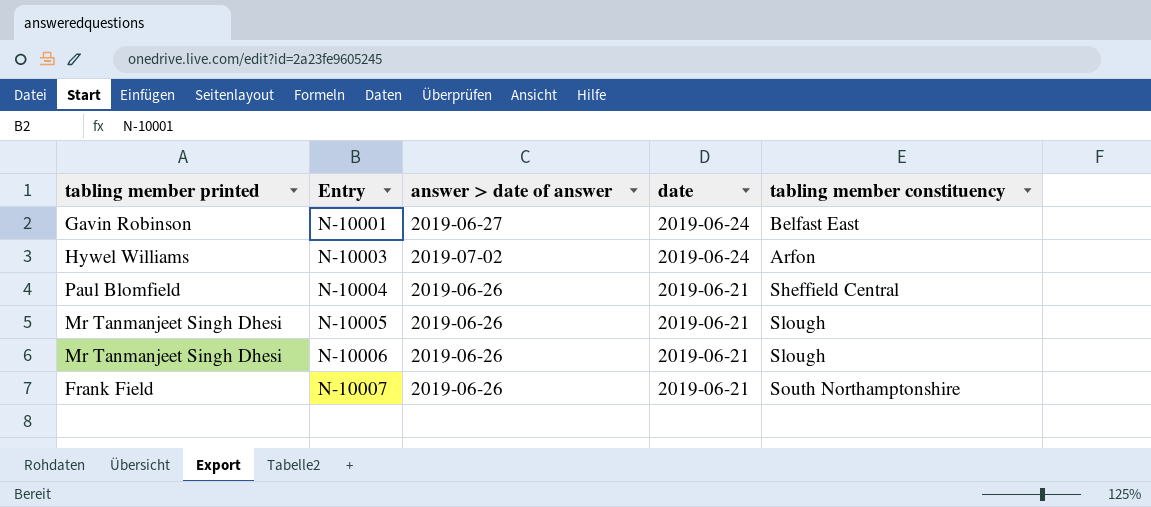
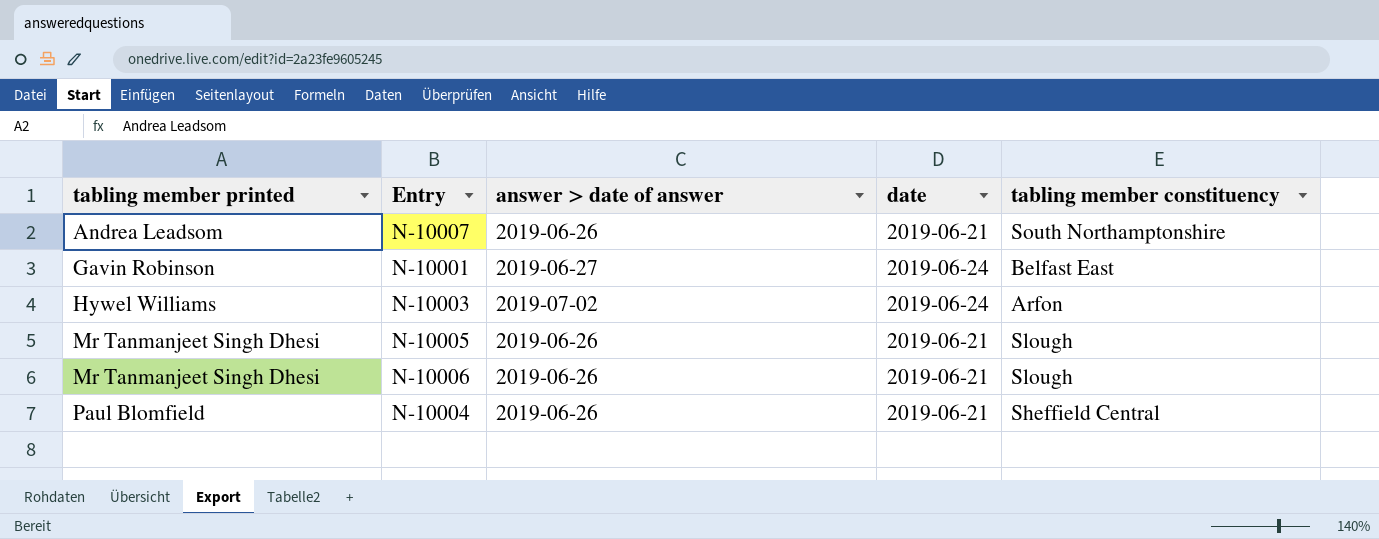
row order: Entry ascending -> tabling member printed ascending
N-10007 | tabling member printed: Frank Field -> Andrea Leadsom

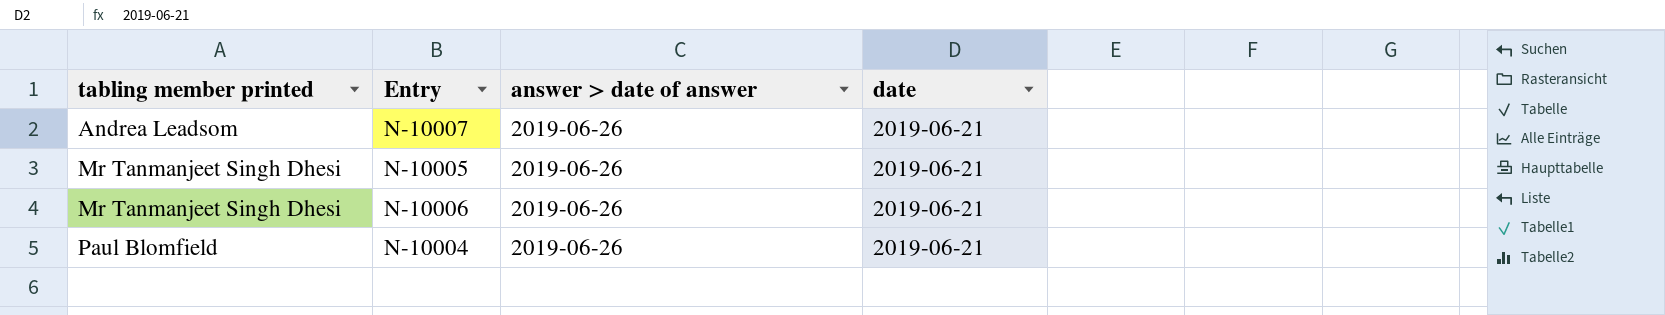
column tabling member constituency | position: 5 -> none
row N-10001: Gavin Robinson | 2019-06-27 | 2019-06-24 | Belfast East -> none
row N-10003: Hywel Williams | 2019-07-02 | 2019-06-24 | Arfon -> none

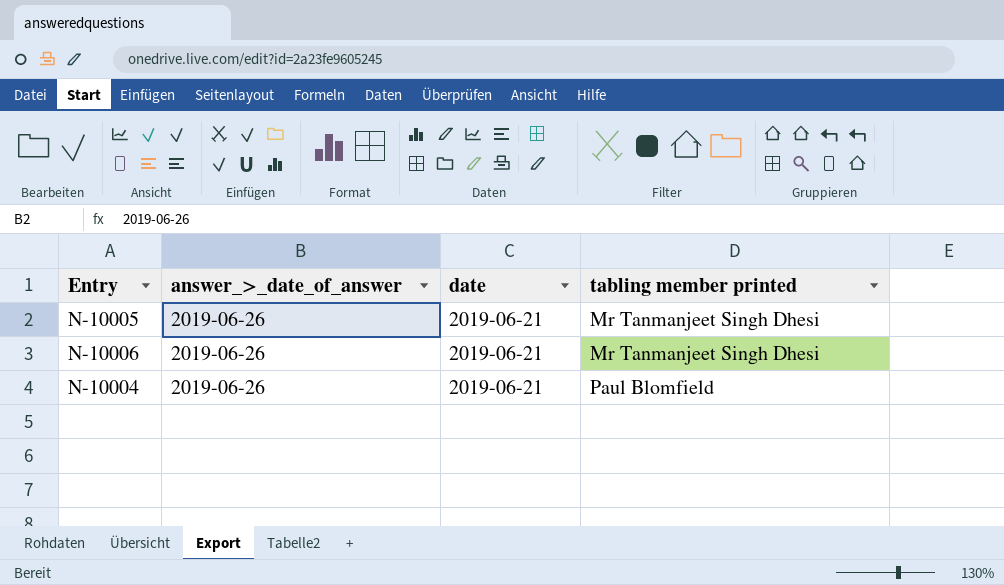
column name: answer > date of answer -> answer_>_date_of_answer
column tabling member printed | position: 1 -> 4
row N-10007: Andrea Leadsom | 2019-06-26 | 2019-06-21 -> none

